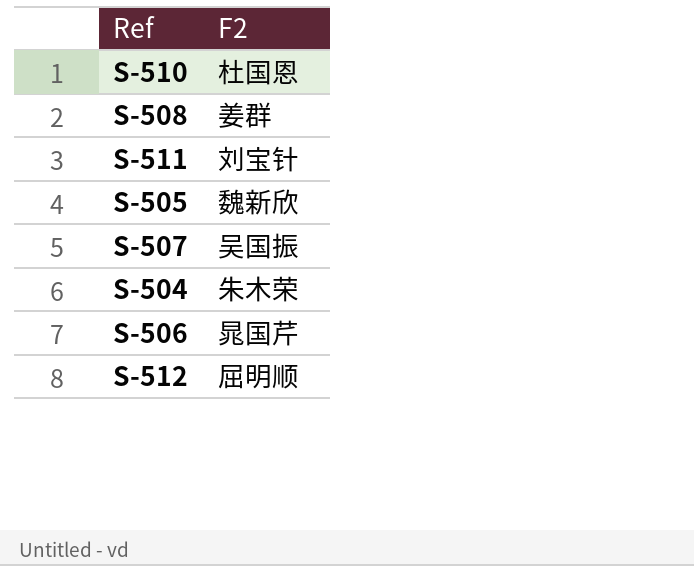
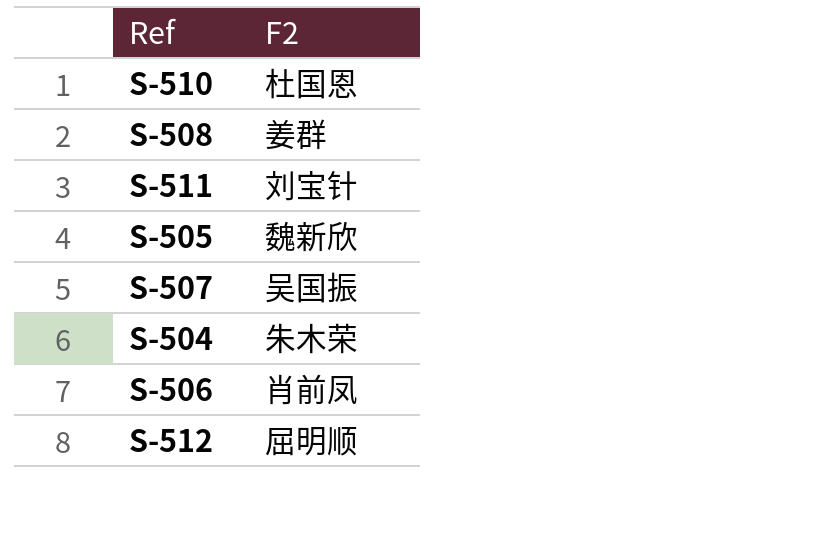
S-506 | F2: 晁国芹 -> 肖前凤

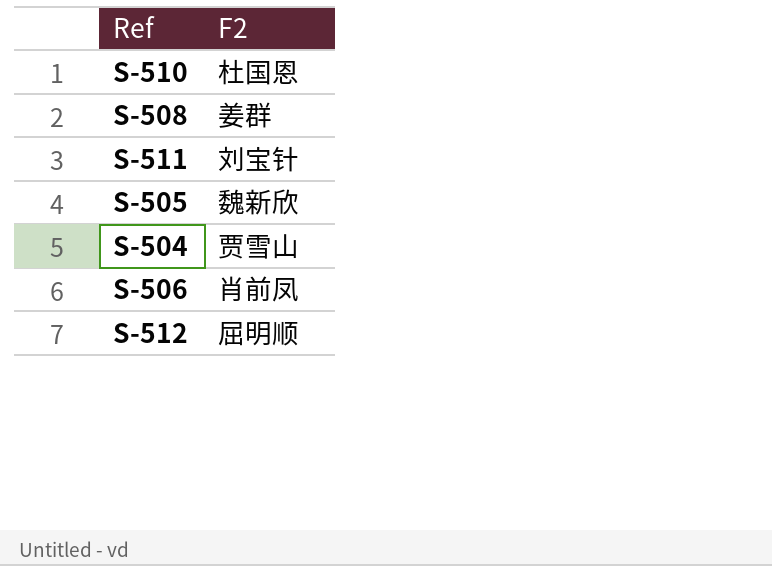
row S-507: 吴国振 -> none
S-504 | F2: 朱木荣 -> 贾雪山

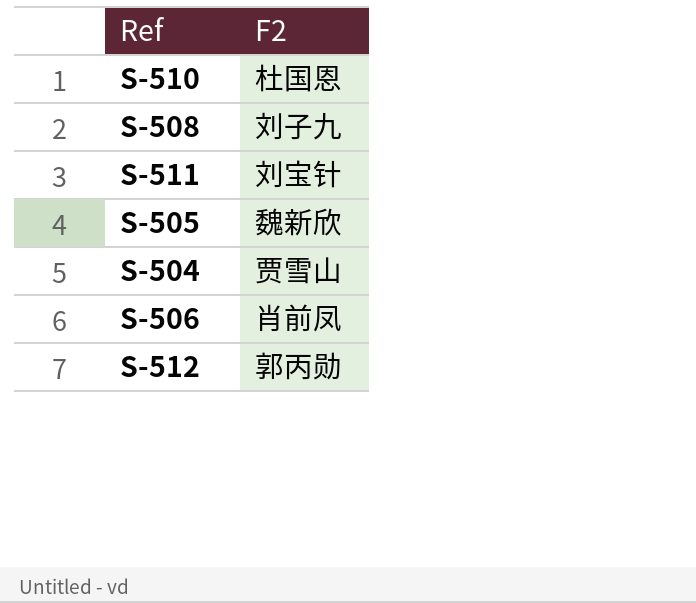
S-508 | F2: 姜群 -> 刘子九
S-512 | F2: 屈明顺 -> 郭丙勋

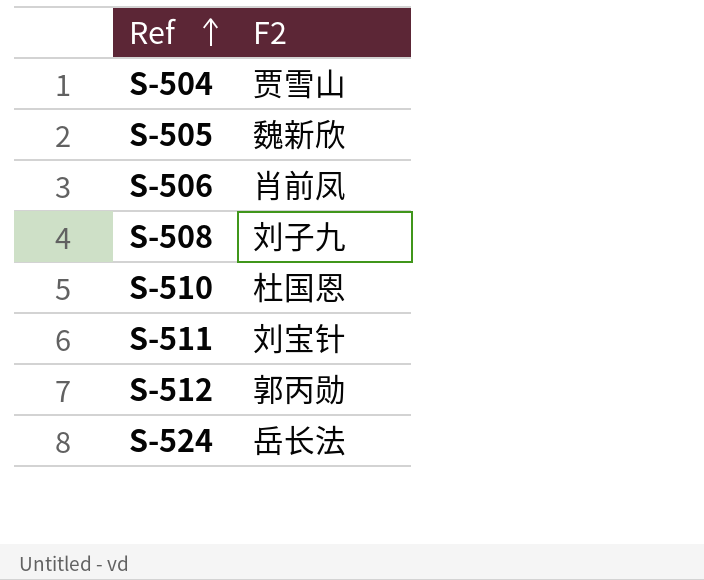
row order: none -> Ref ascending
row S-524: none -> 岳长法

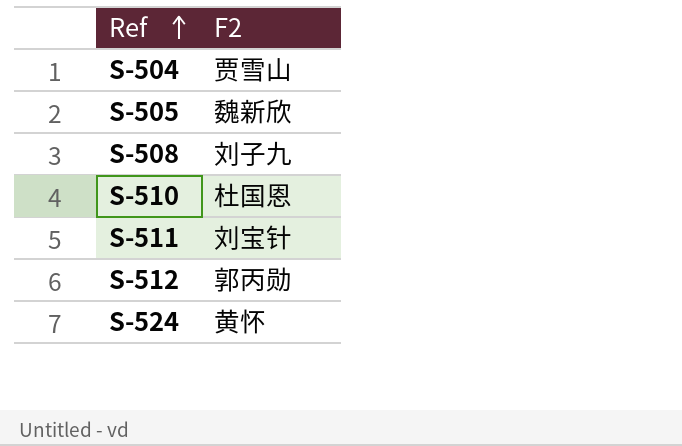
row S-506: 肖前凤 -> none
S-524 | F2: 岳长法 -> 黄怀

